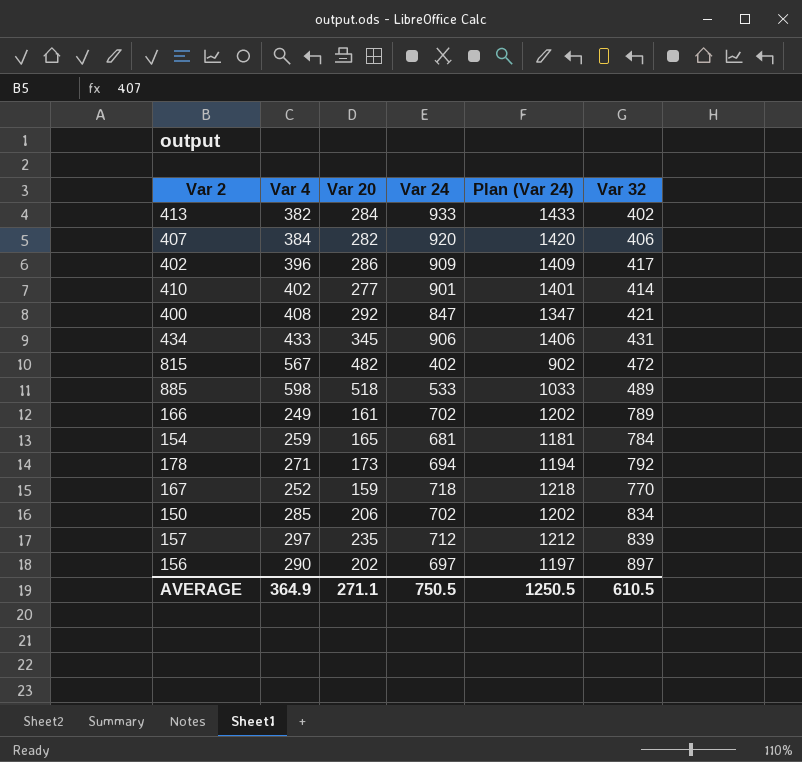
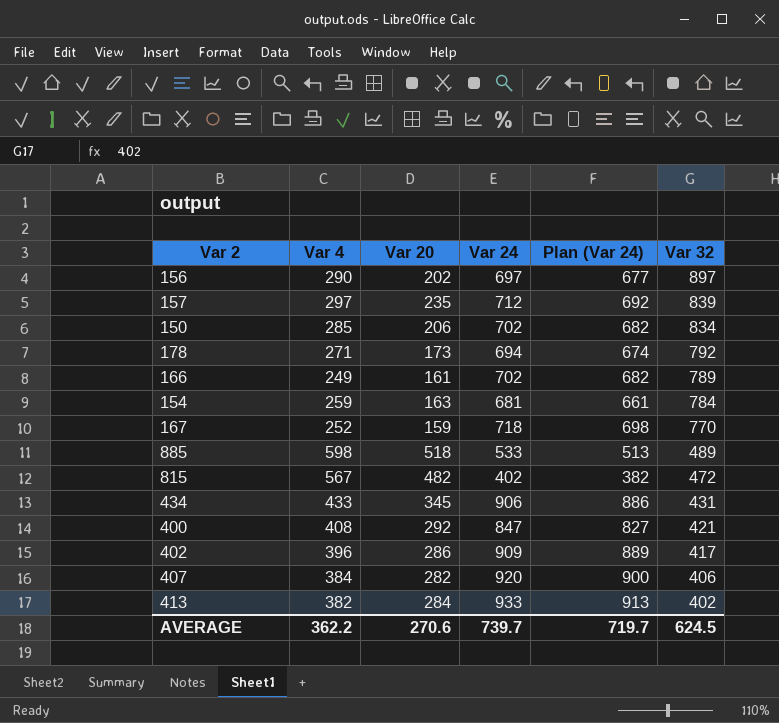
row order: none -> Var 32 descending
column Plan (Var 24) | formula: [Var 24] + 500 -> [Var 24] - 20
row 410: 402 | 277 | 901 | 1401 | 414 -> none
154 | Var 20: 165 -> 163
AVERAGE | Var 4: 364.9 -> 362.2
AVERAGE | Var 20: 271.1 -> 270.6
AVERAGE | Var 24: 750.5 -> 739.7
AVERAGE | Plan (Var 24): 1250.5 -> 719.7
AVERAGE | Var 32: 610.5 -> 624.5

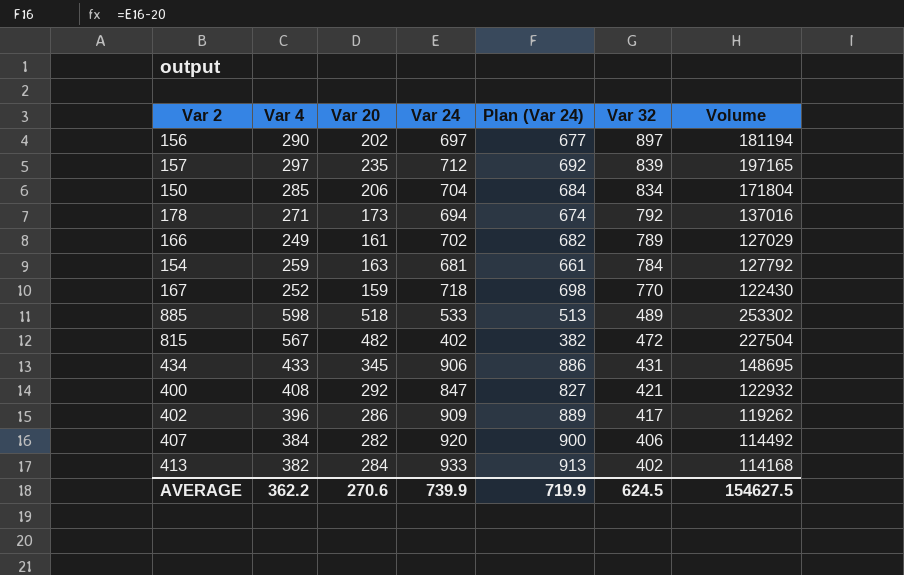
column Volume | formula: none -> [Var 20] * [Var 32]
150 | Var 24: 702 -> 704
150 | Plan (Var 24): 682 -> 684
AVERAGE | Var 24: 739.7 -> 739.9
AVERAGE | Plan (Var 24): 719.7 -> 719.9

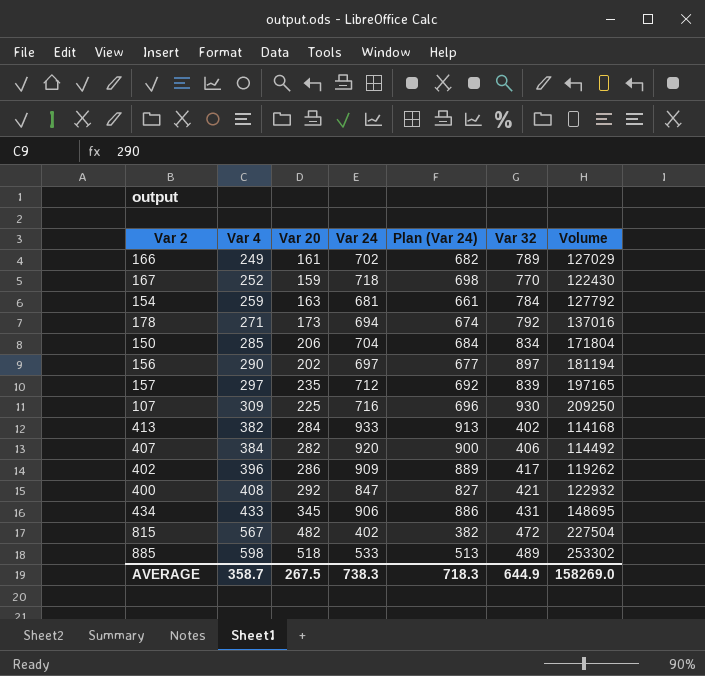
row order: Var 32 descending -> Var 4 ascending
row 107: none -> 309 | 225 | 716 | 696 | 930 | 209250
AVERAGE | Var 4: 362.2 -> 358.7
AVERAGE | Var 20: 270.6 -> 267.5
AVERAGE | Var 24: 739.9 -> 738.3
AVERAGE | Plan (Var 24): 719.9 -> 718.3
AVERAGE | Var 32: 624.5 -> 644.9
AVERAGE | Volume: 154627.5 -> 158269.0

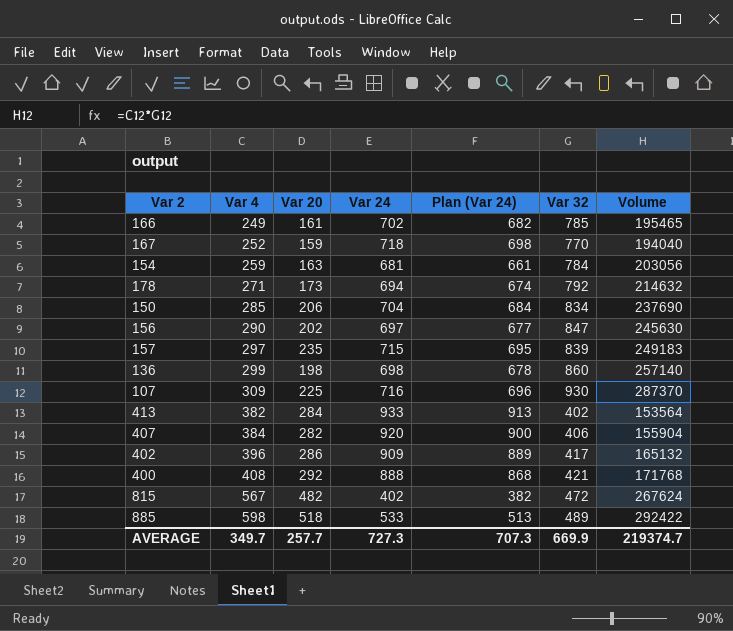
column Volume | formula: [Var 20] * [Var 32] -> [Var 4] * [Var 32]
row 434: 433 | 345 | 906 | 886 | 431 | 148695 -> none
166 | Var 32: 789 -> 785
156 | Var 32: 897 -> 847
157 | Var 24: 712 -> 715
157 | Plan (Var 24): 692 -> 695
row 136: none -> 299 | 198 | 698 | 678 | 860 | 257140
400 | Var 24: 847 -> 888
400 | Plan (Var 24): 827 -> 868
AVERAGE | Var 4: 358.7 -> 349.7
AVERAGE | Var 20: 267.5 -> 257.7
AVERAGE | Var 24: 738.3 -> 727.3
AVERAGE | Plan (Var 24): 718.3 -> 707.3
AVERAGE | Var 32: 644.9 -> 669.9
AVERAGE | Volume: 158269.0 -> 219374.7

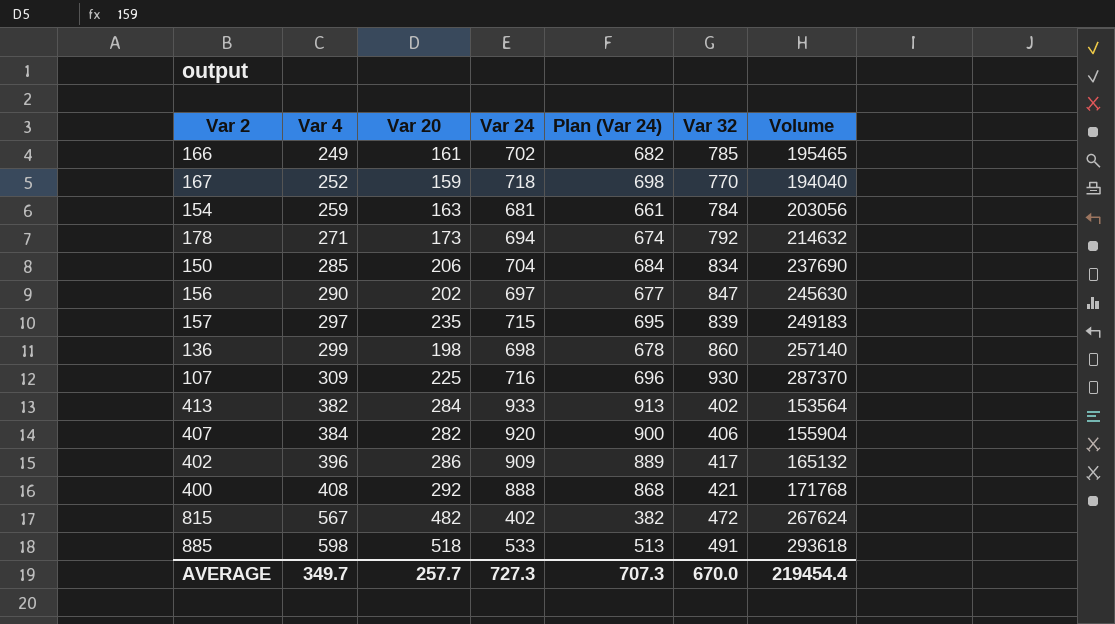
885 | Var 32: 489 -> 491
885 | Volume: 292422 -> 293618
AVERAGE | Var 32: 669.9 -> 670.0
AVERAGE | Volume: 219374.7 -> 219454.4

